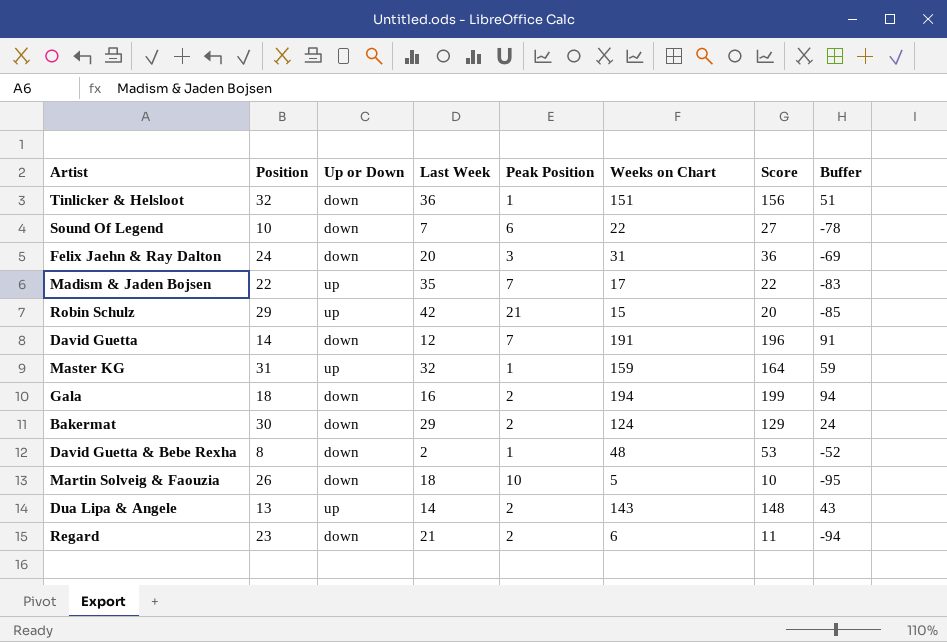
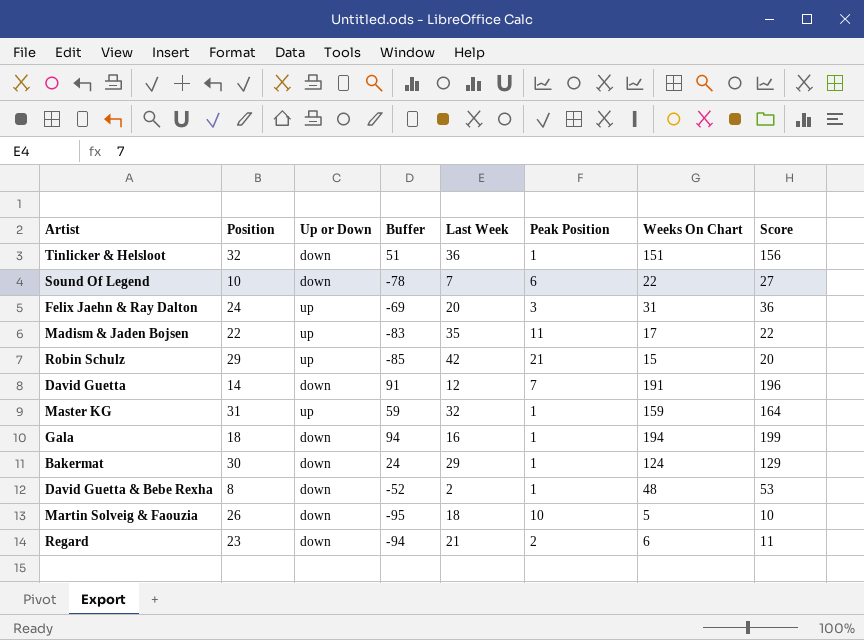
column Buffer | position: 8 -> 4
column name: Weeks on Chart -> Weeks On Chart
row Dua Lipa & Angele: 13 | up | 14 | 2 | 143 | 148 | 43 -> none
Felix Jaehn & Ray Dalton | Up or Down: down -> up
Madism & Jaden Bojsen | Peak Position: 7 -> 11
Gala | Peak Position: 2 -> 1
Bakermat | Peak Position: 2 -> 1

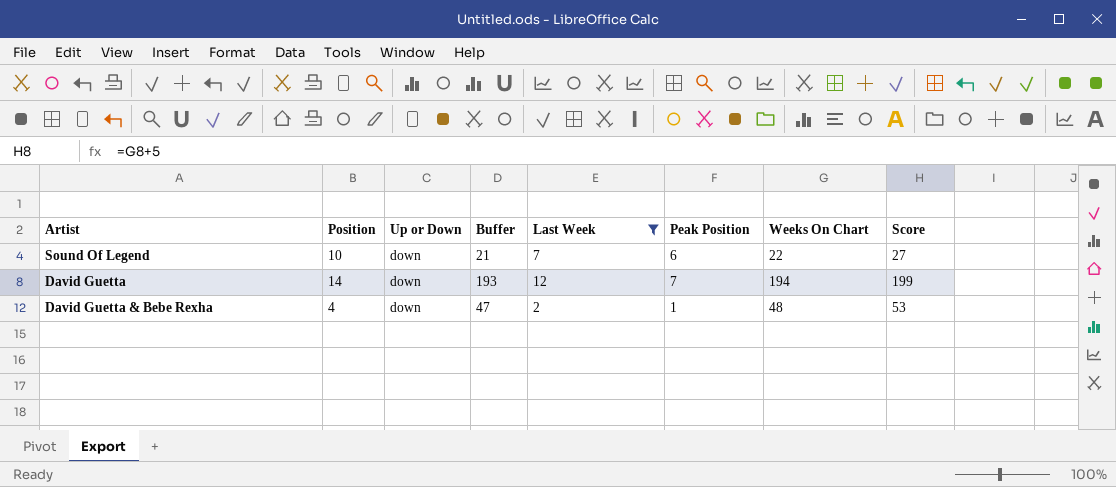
filter: none -> Last Week <= 12
column Buffer | formula: [Weeks On Chart] - 100 -> [Weeks On Chart] - 1
David Guetta | Weeks On Chart: 191 -> 194
David Guetta | Score: 196 -> 199
David Guetta & Bebe Rexha | Position: 8 -> 4

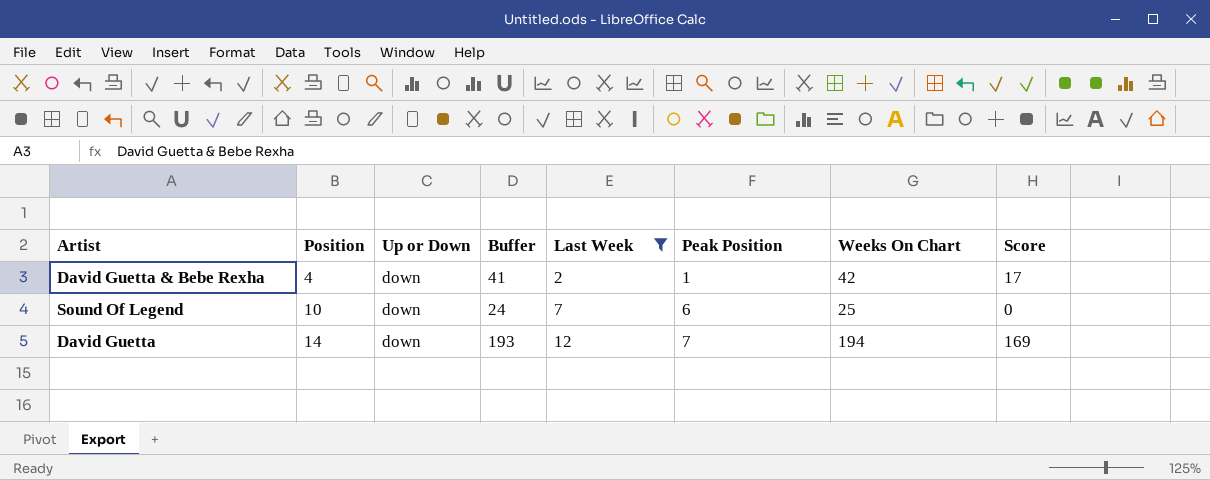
row order: none -> Position ascending
column Score | formula: [Weeks On Chart] + 5 -> [Weeks On Chart] - 25
David Guetta & Bebe Rexha | Buffer: 47 -> 41
David Guetta & Bebe Rexha | Weeks On Chart: 48 -> 42
Sound Of Legend | Buffer: 21 -> 24
Sound Of Legend | Weeks On Chart: 22 -> 25

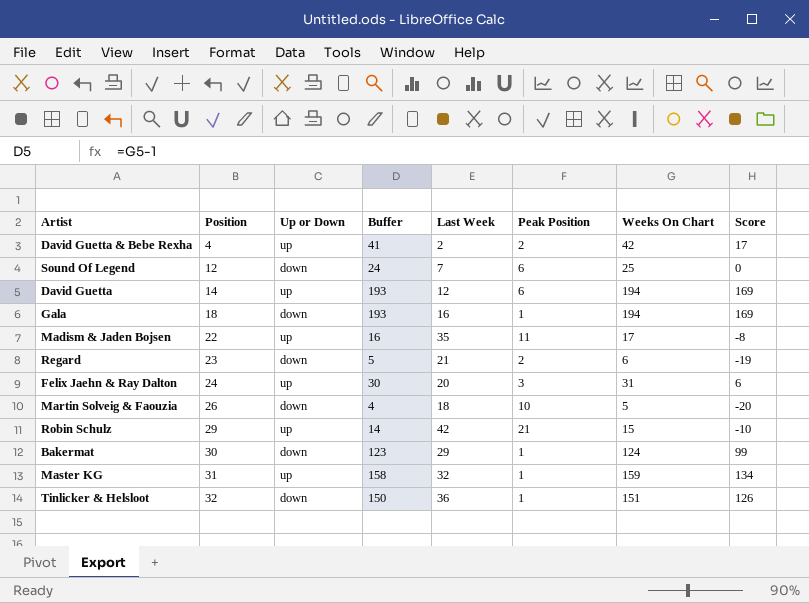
filter: Last Week <= 12 -> none
David Guetta & Bebe Rexha | Up or Down: down -> up
David Guetta & Bebe Rexha | Peak Position: 1 -> 2
Sound Of Legend | Position: 10 -> 12
David Guetta | Up or Down: down -> up
David Guetta | Peak Position: 7 -> 6

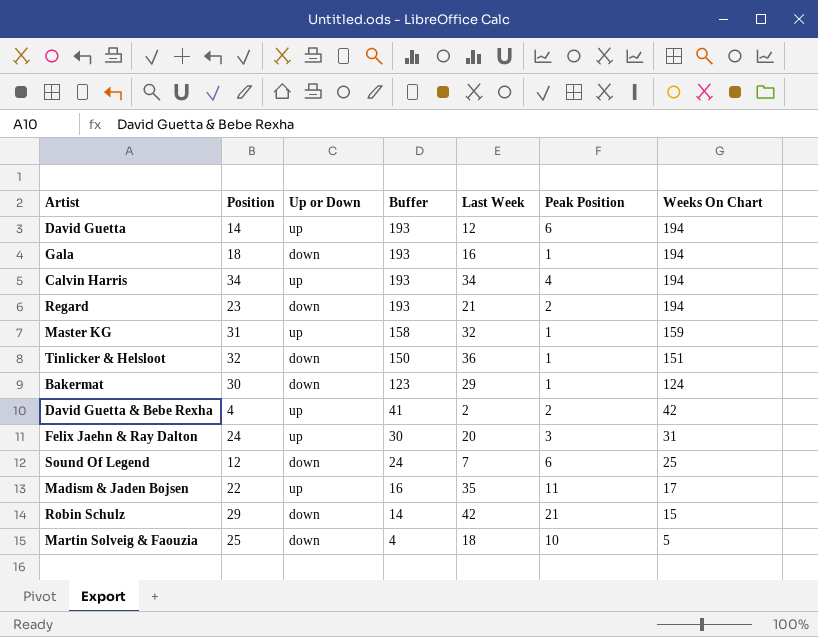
row order: Position ascending -> Buffer descending
column Score | formula: [Weeks On Chart] - 25 -> none
row Calvin Harris: none -> 34 | up | 193 | 34 | 4 | 194
Regard | Buffer: 5 -> 193
Regard | Weeks On Chart: 6 -> 194
Robin Schulz | Up or Down: up -> down
Martin Solveig & Faouzia | Position: 26 -> 25

